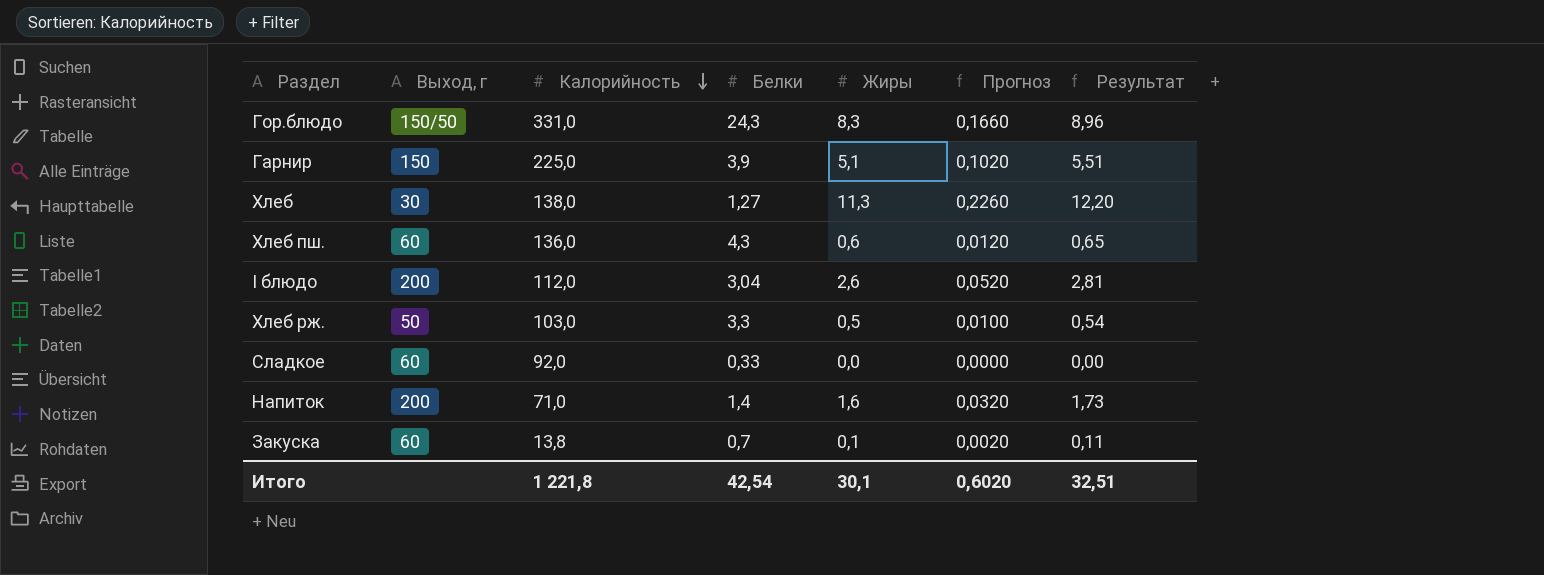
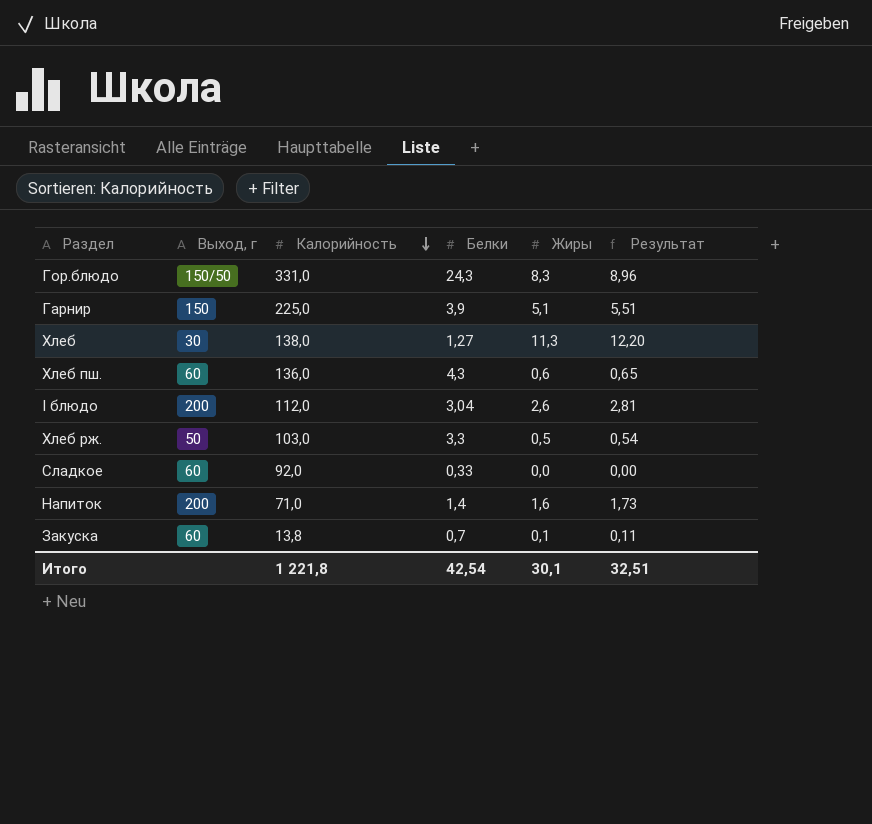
column Прогноз | formula: [Жиры] * 0,02 -> none

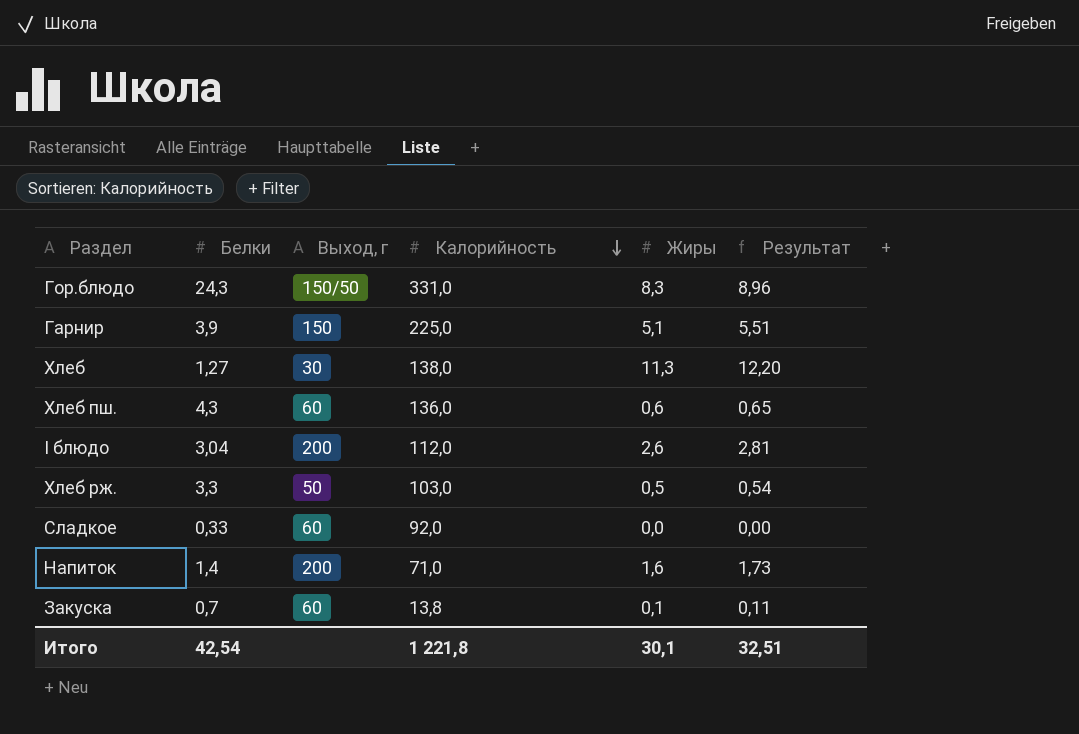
column Белки | position: 4 -> 2

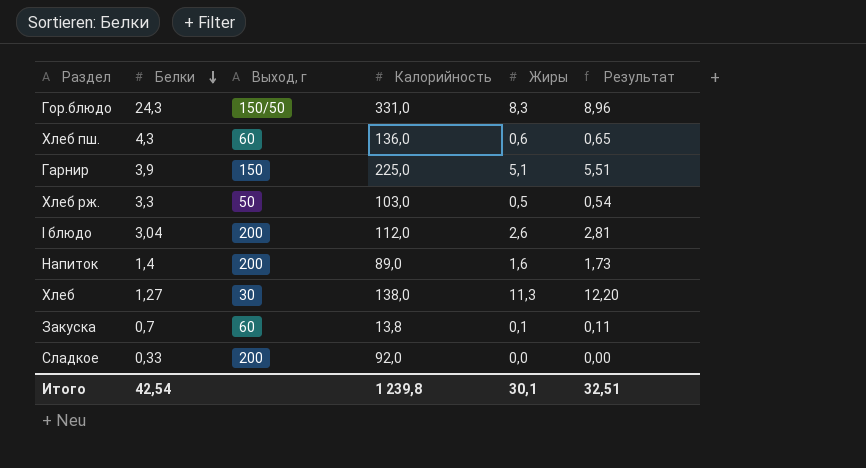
row order: Калорийность descending -> Белки descending
Напиток | Калорийность: 71,0 -> 89,0
Сладкое | Выход, г: 60 -> 200
Итого | Калорийность: 1 221,8 -> 1 239,8

